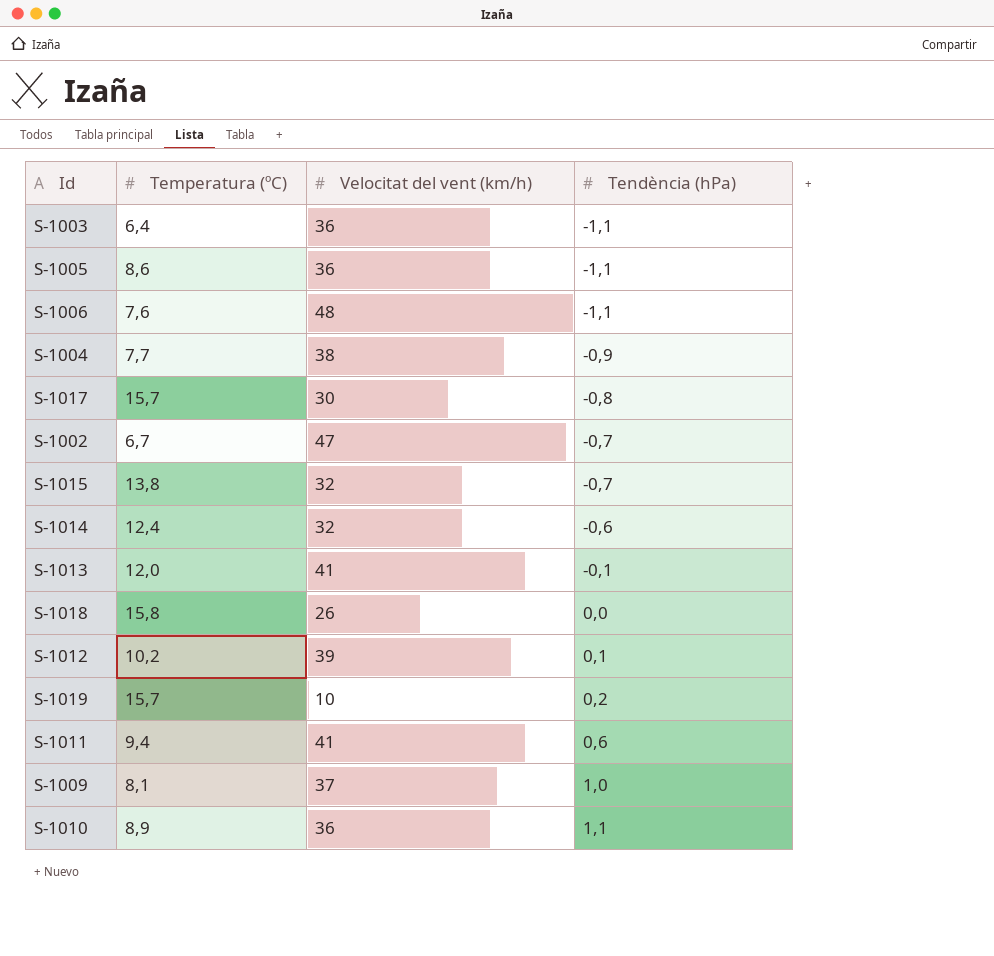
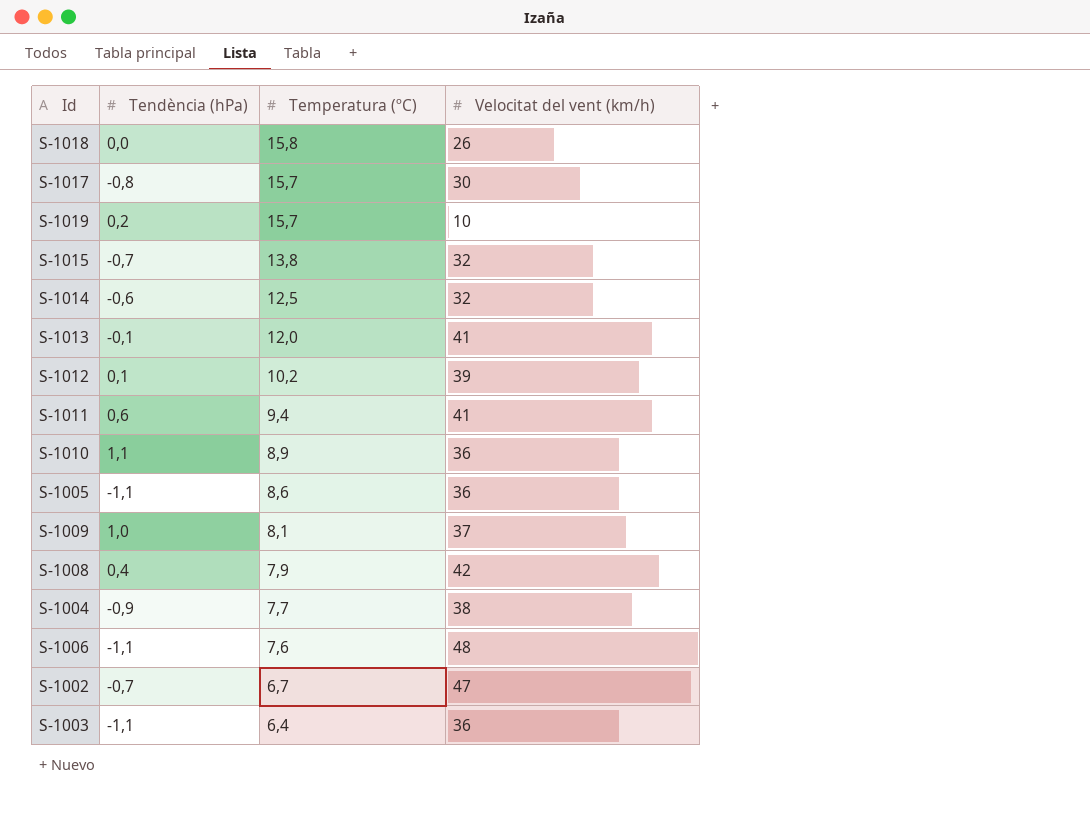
row order: Tendència (hPa) ascending -> Temperatura (ºC) descending
column Tendència (hPa) | position: 4 -> 2
S-1014 | Temperatura (ºC): 12,4 -> 12,5
row S-1008: none -> 0,4 | 7,9 | 42

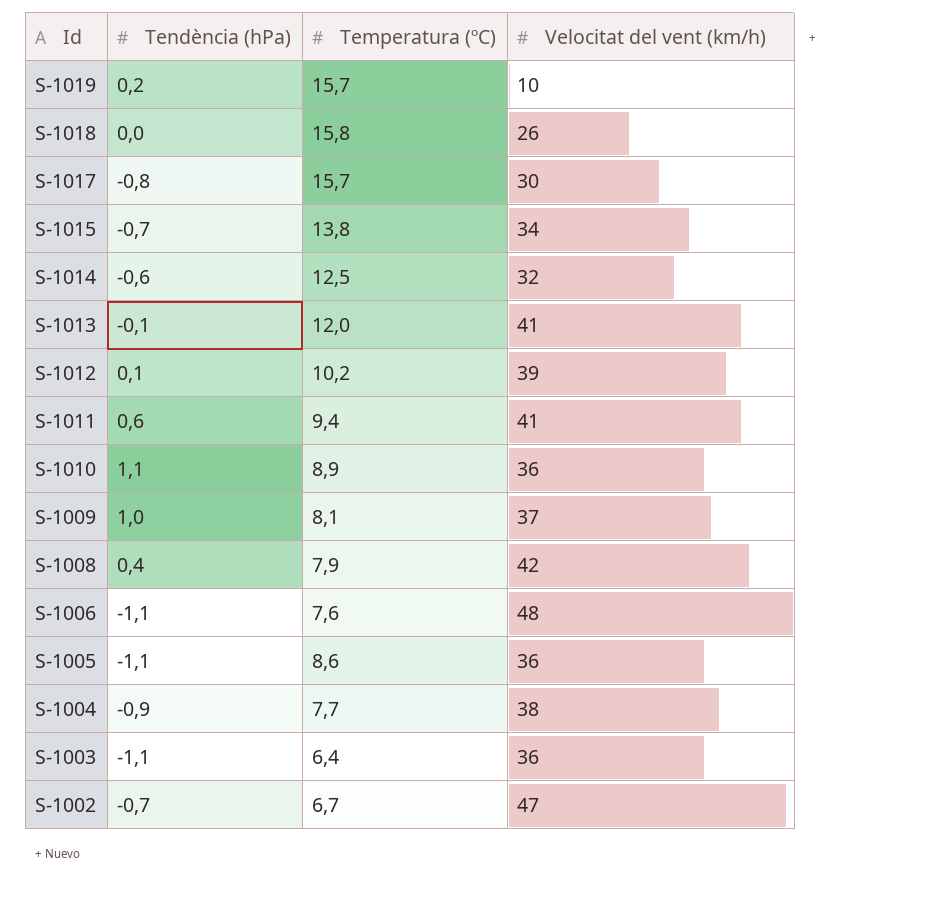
row order: Temperatura (ºC) descending -> Id descending
S-1015 | Velocitat del vent (km/h): 32 -> 34

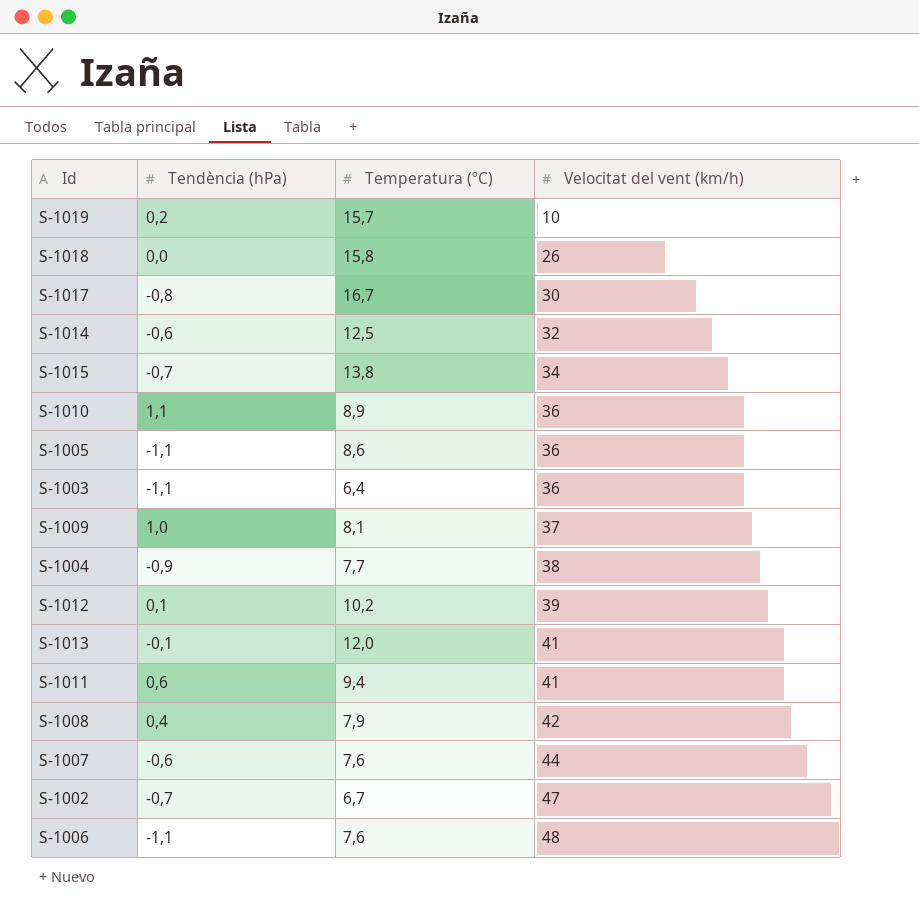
row order: Id descending -> Velocitat del vent (km/h) ascending
S-1017 | Temperatura (ºC): 15,7 -> 16,7
row S-1007: none -> -0,6 | 7,6 | 44

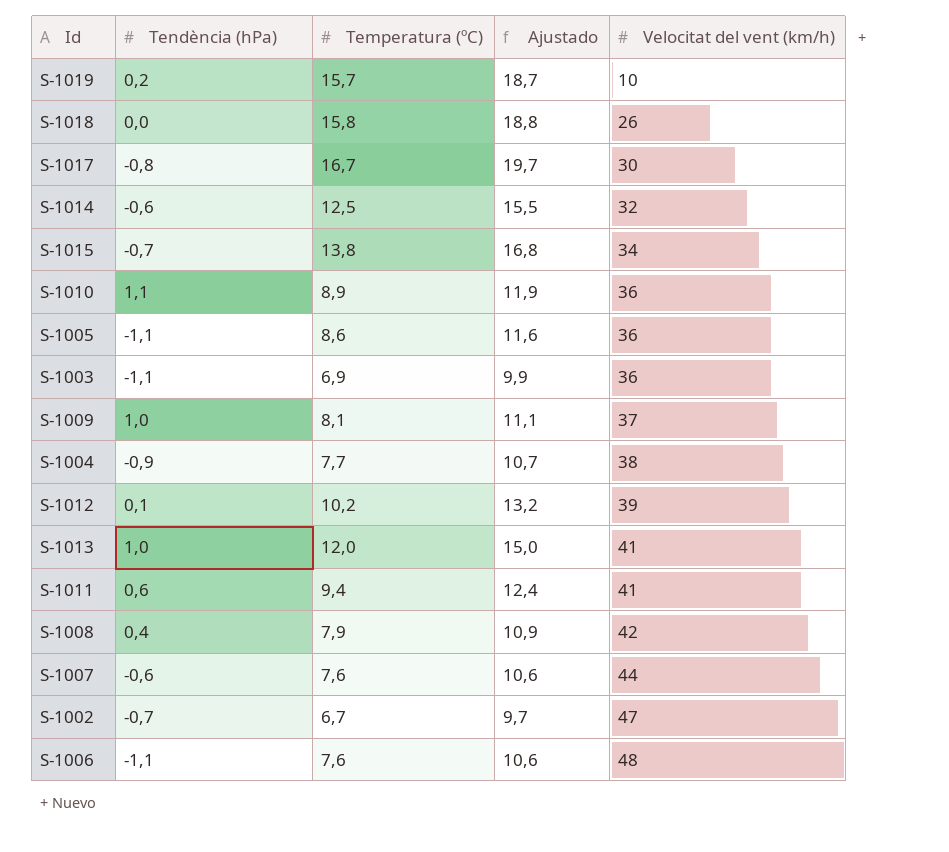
column Ajustado | formula: none -> [Temperatura (ºC)] + 3
S-1003 | Temperatura (ºC): 6,4 -> 6,9
S-1013 | Tendència (hPa): -0,1 -> 1,0

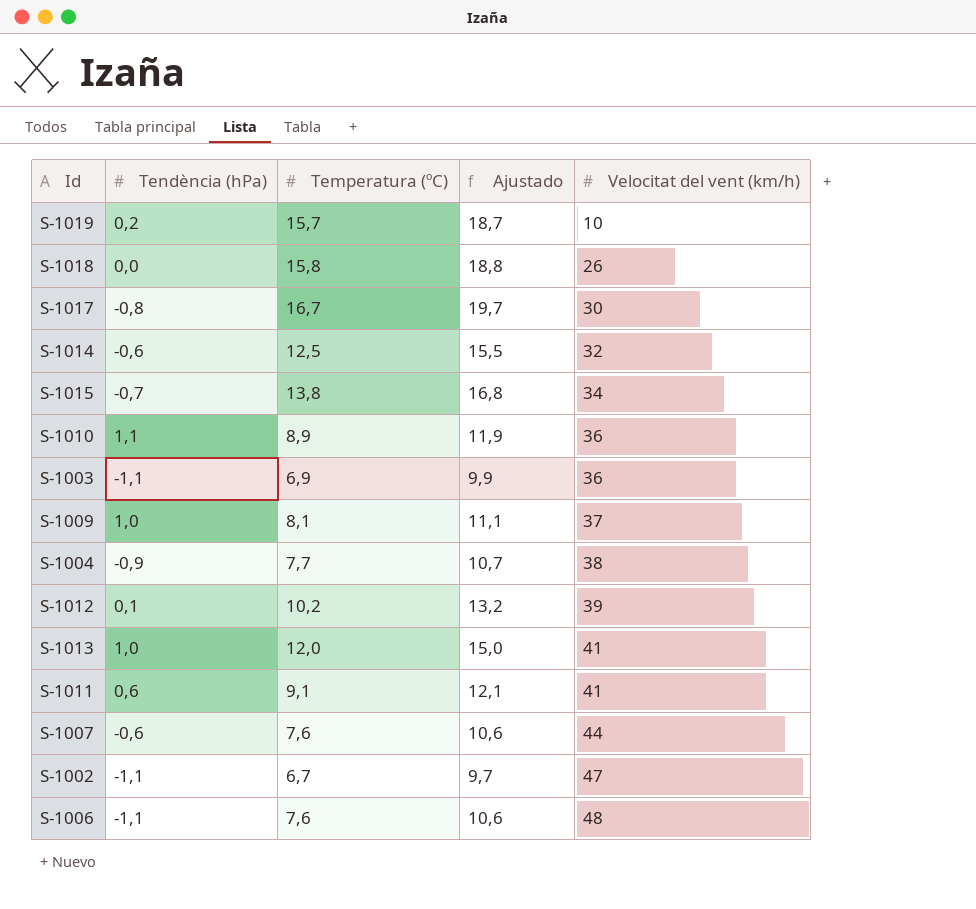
row S-1005: -1,1 | 8,6 | 11,6 | 36 -> none
row S-1008: 0,4 | 7,9 | 10,9 | 42 -> none
S-1011 | Temperatura (ºC): 9,4 -> 9,1
S-1011 | Ajustado: 12,4 -> 12,1
S-1002 | Tendència (hPa): -0,7 -> -1,1

